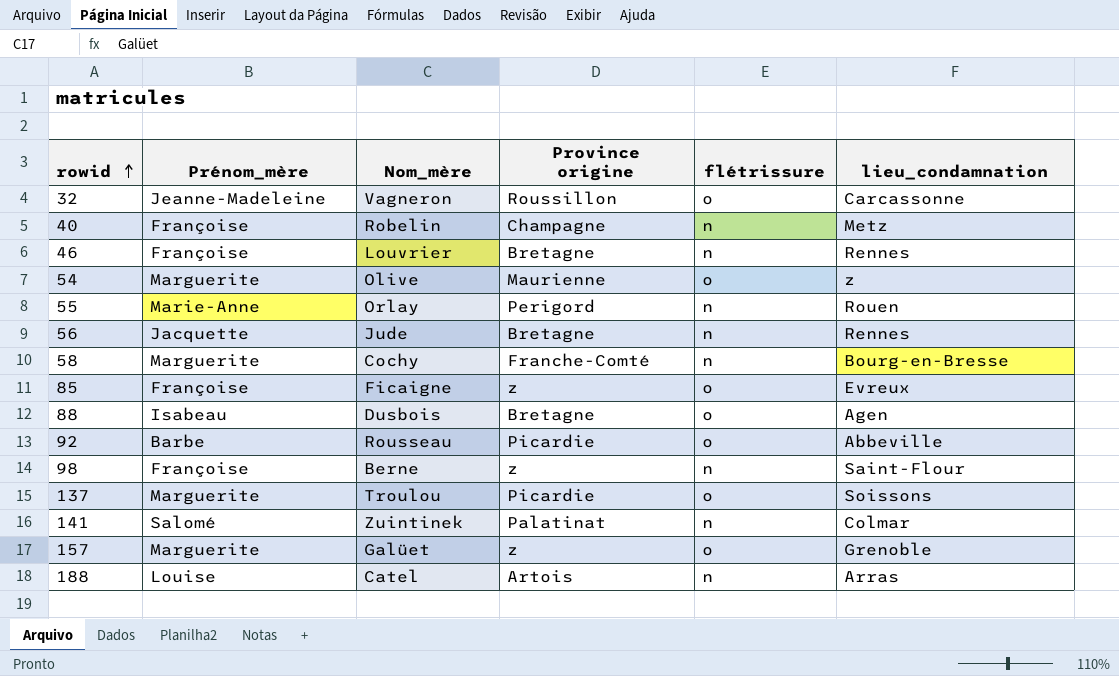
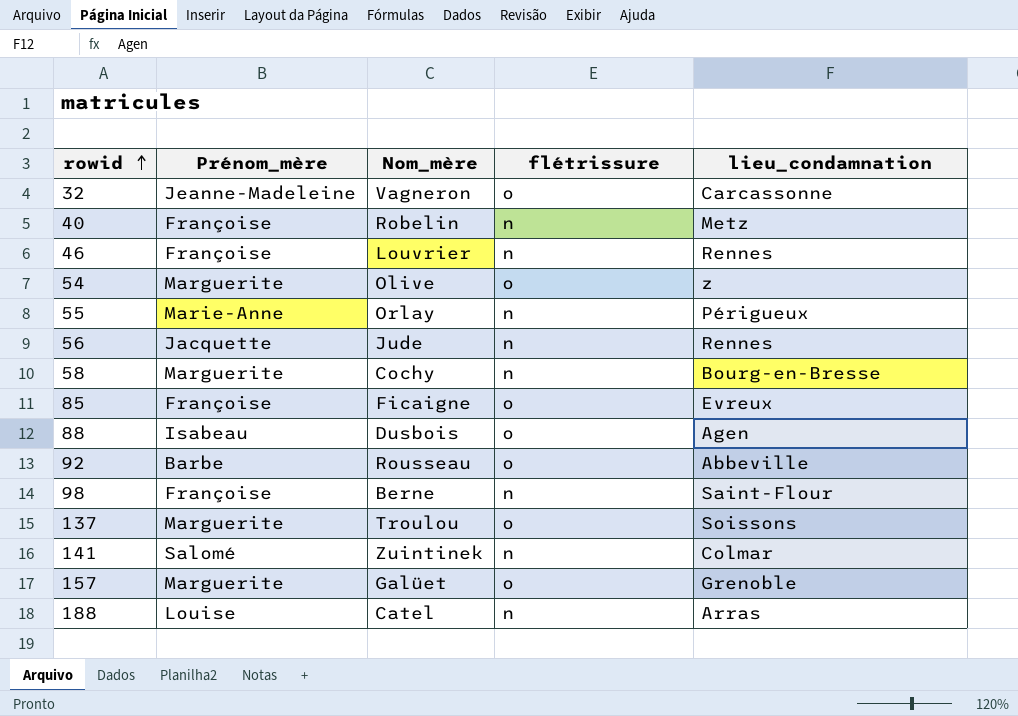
column Province origine | position: 4 -> none
55 | lieu_condamnation: Rouen -> Périgueux

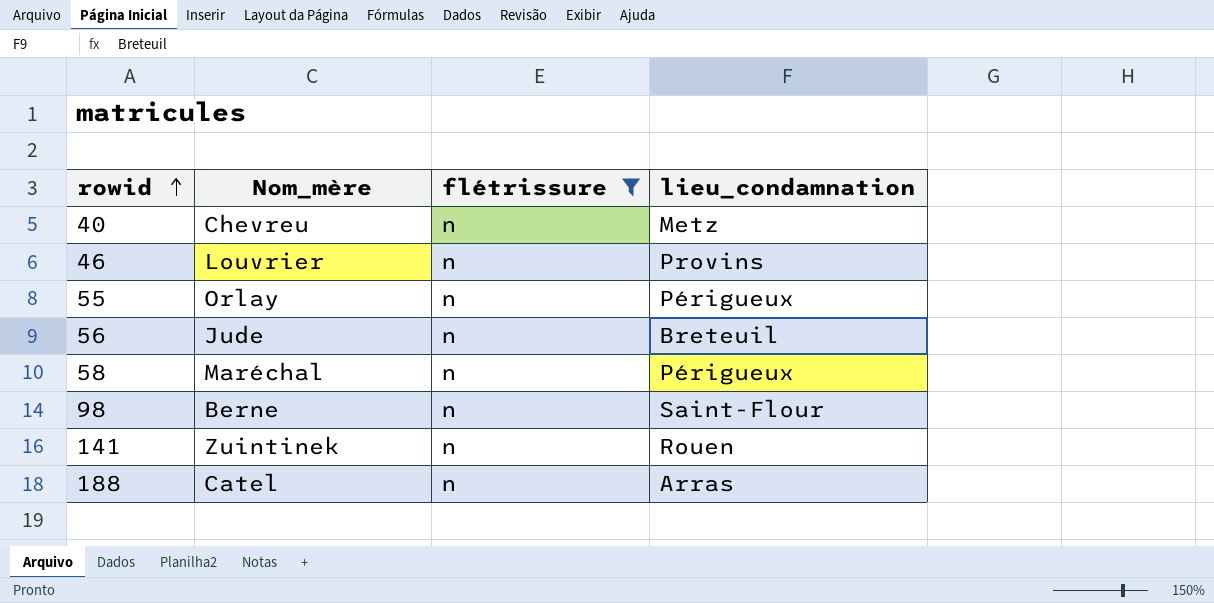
filter: none -> flétrissure = n
column Prénom_mère | position: 2 -> none
40 | Nom_mère: Robelin -> Chevreu
46 | lieu_condamnation: Rennes -> Provins
56 | lieu_condamnation: Rennes -> Breteuil
58 | Nom_mère: Cochy -> Maréchal
58 | lieu_condamnation: Bourg-en-Bresse -> Périgueux
141 | lieu_condamnation: Colmar -> Rouen

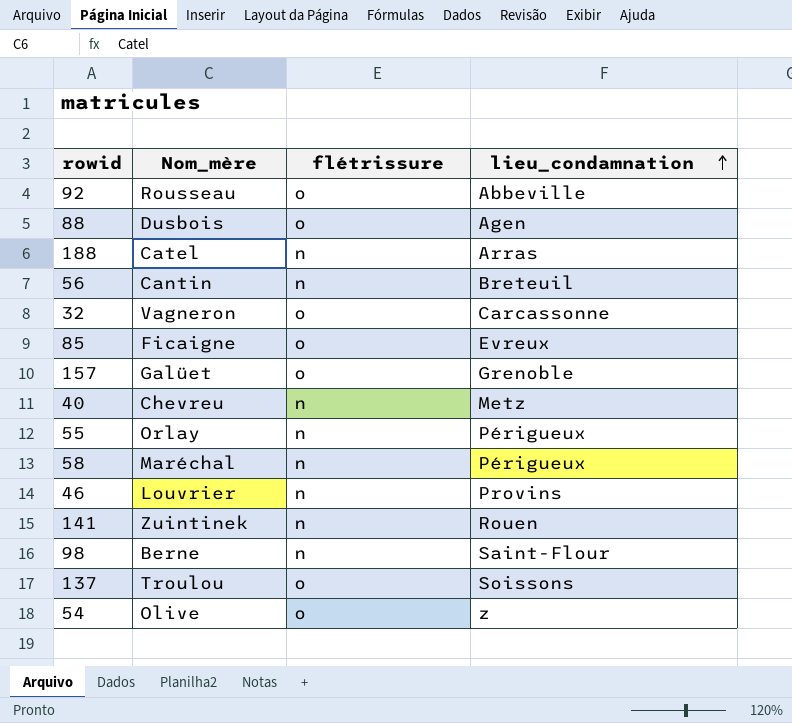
filter: flétrissure = n -> none
row order: rowid ascending -> lieu_condamnation ascending
56 | Nom_mère: Jude -> Cantin

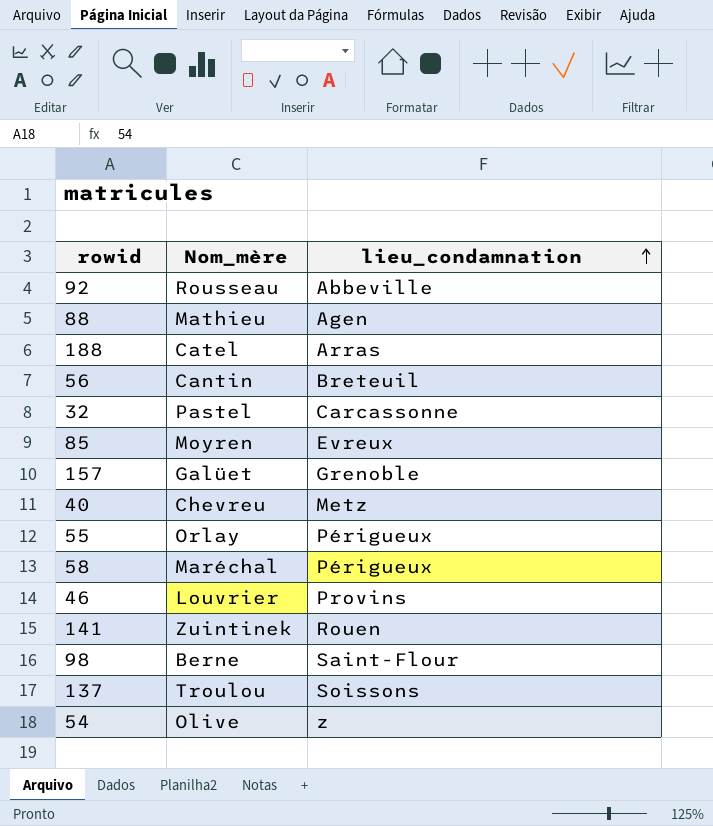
column flétrissure | position: 3 -> none
88 | Nom_mère: Dusbois -> Mathieu
32 | Nom_mère: Vagneron -> Pastel
85 | Nom_mère: Ficaigne -> Moyren

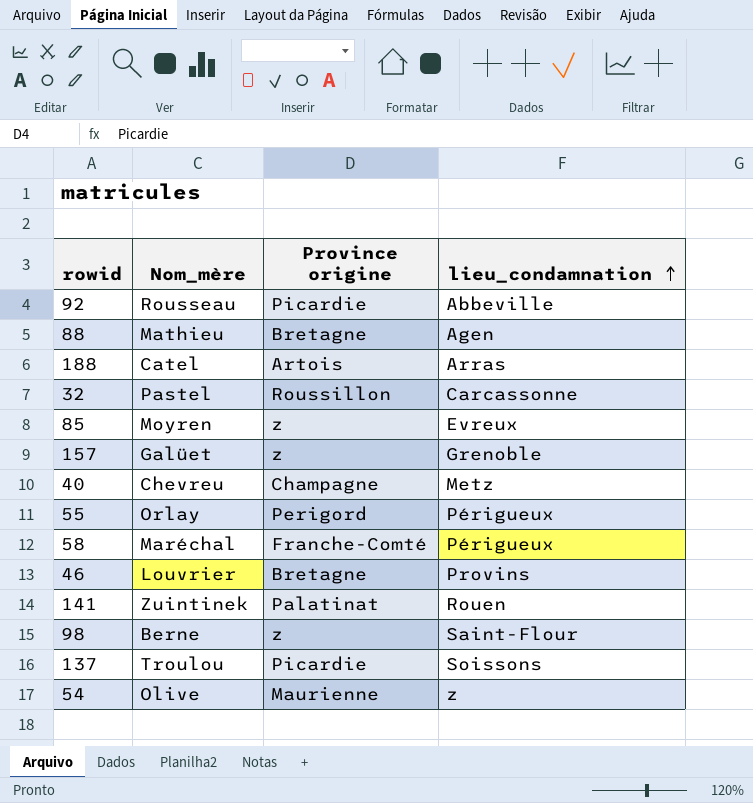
column Province origine | position: none -> 3
row 56: Cantin | Breteuil -> none

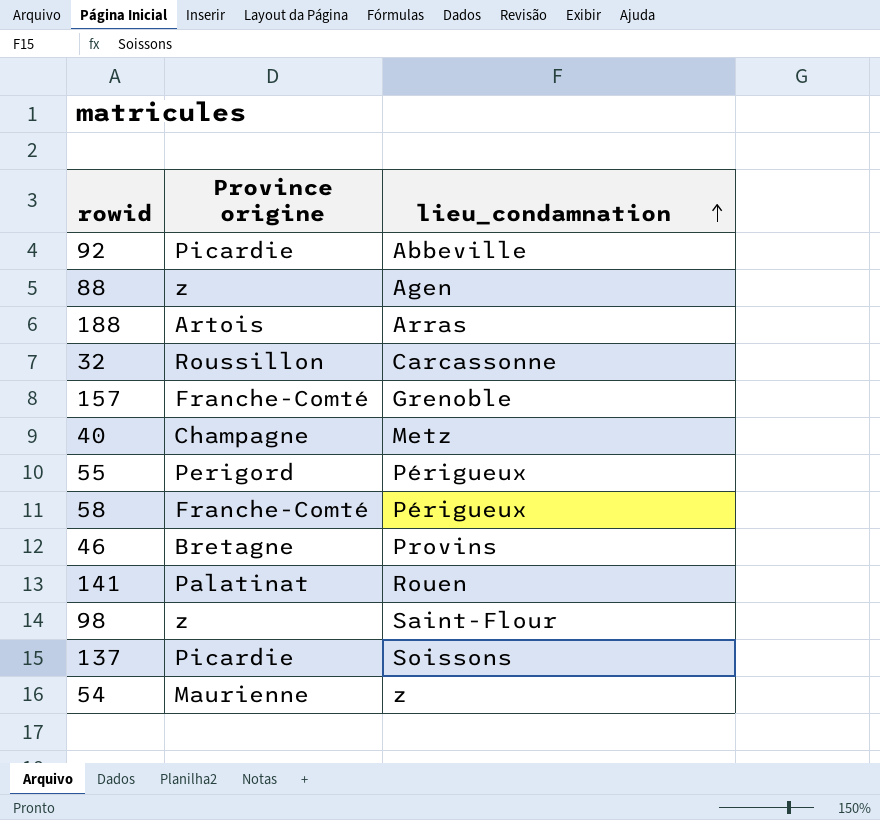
column Nom_mère | position: 2 -> none
row 85: Moyren | z | Evreux -> none
88 | Province origine: Bretagne -> z
157 | Province origine: z -> Franche-Comté

